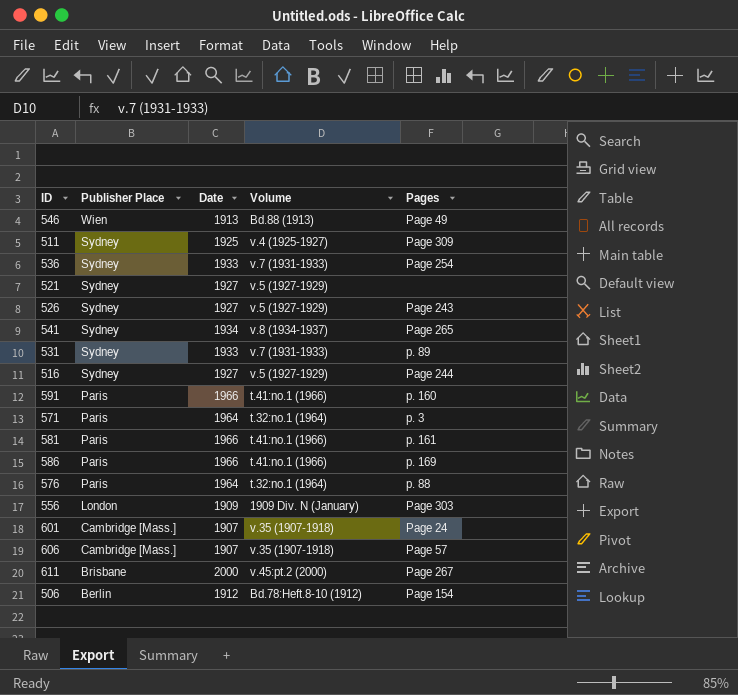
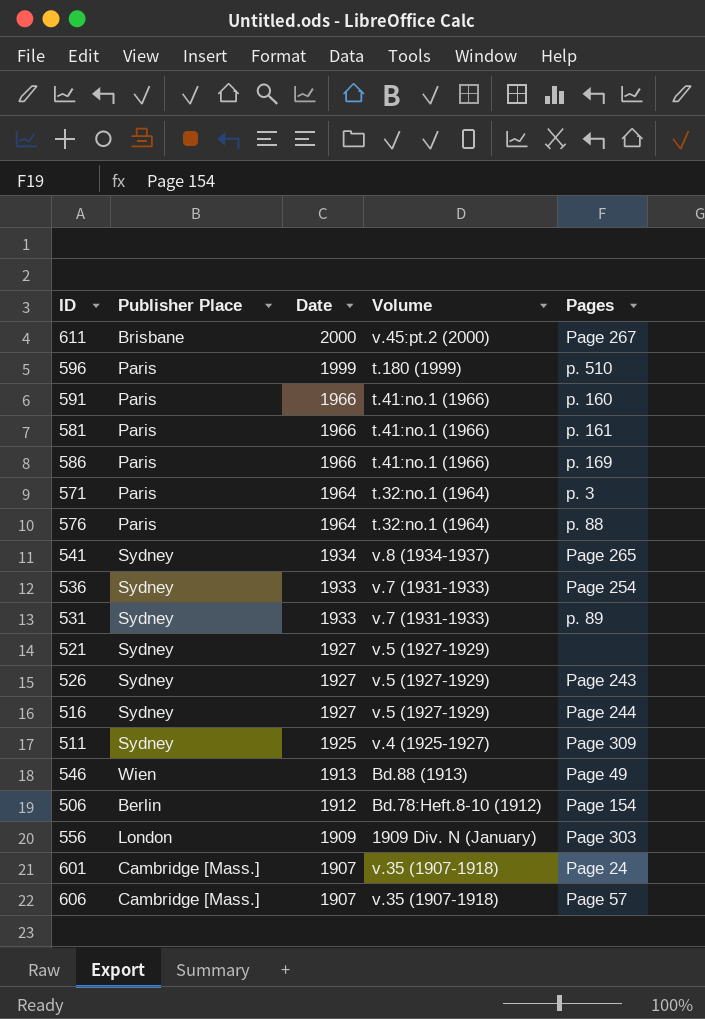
row order: Publisher Place descending -> Date descending
row 596: none -> Paris | 1999 | t.180 (1999) | p. 510

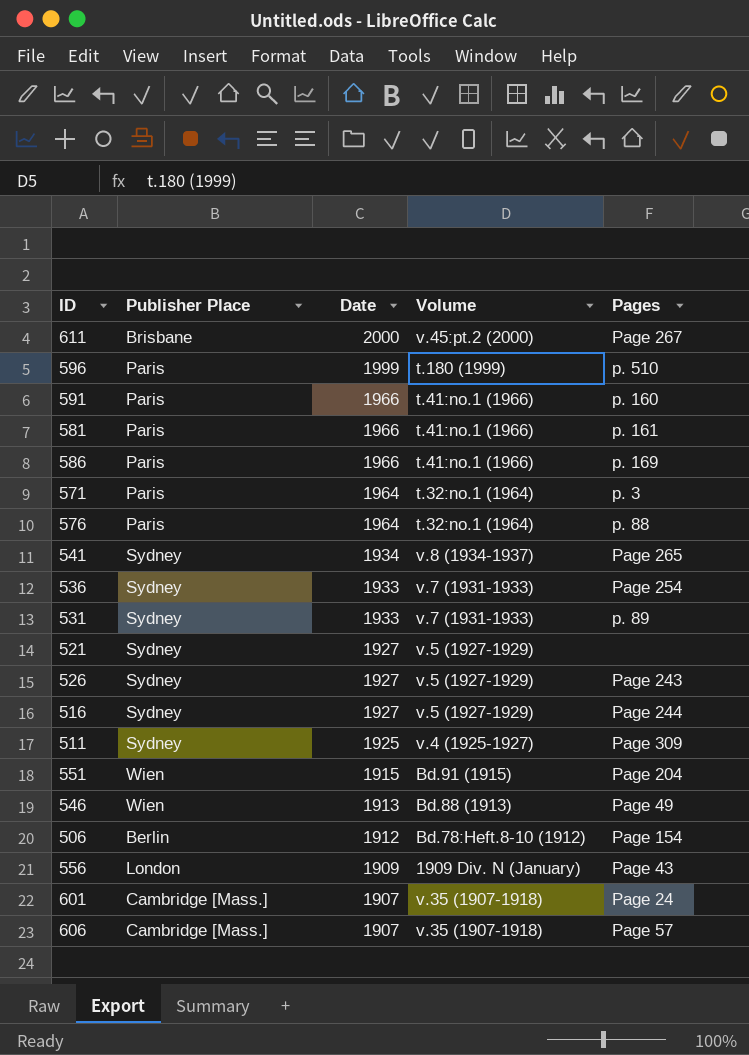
row 551: none -> Wien | 1915 | Bd.91 (1915) | Page 204
556 | Pages: Page 303 -> Page 43

